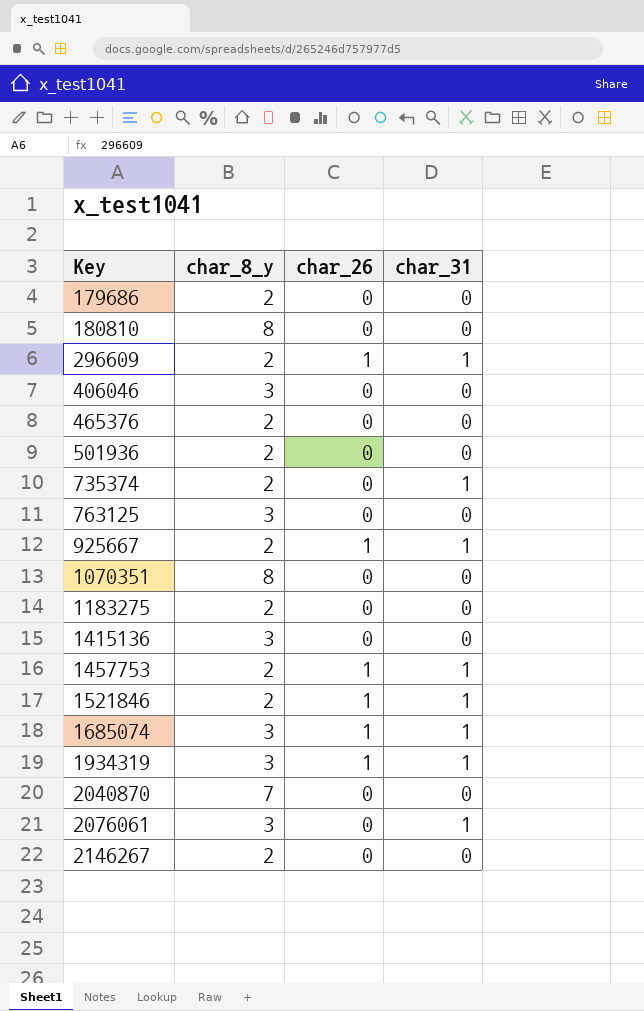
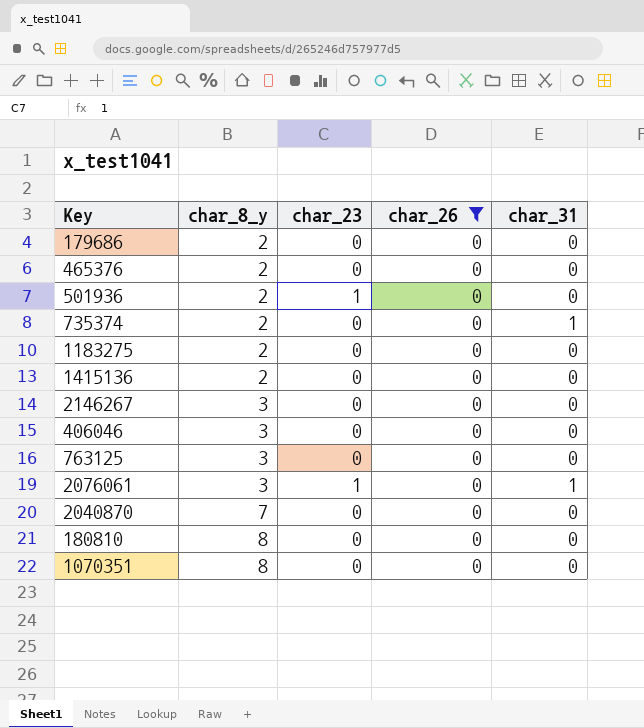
filter: none -> char_26 = 0
row order: Key ascending -> char_8_y ascending
column char_23 | position: none -> 3
1415136 | char_8_y: 3 -> 2
2146267 | char_8_y: 2 -> 3

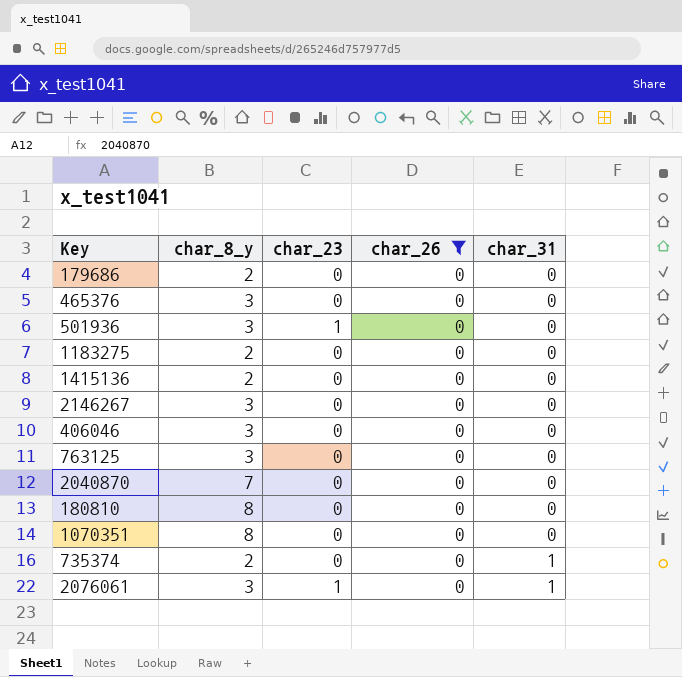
row order: char_8_y ascending -> char_31 ascending
465376 | char_8_y: 2 -> 3
501936 | char_8_y: 2 -> 3

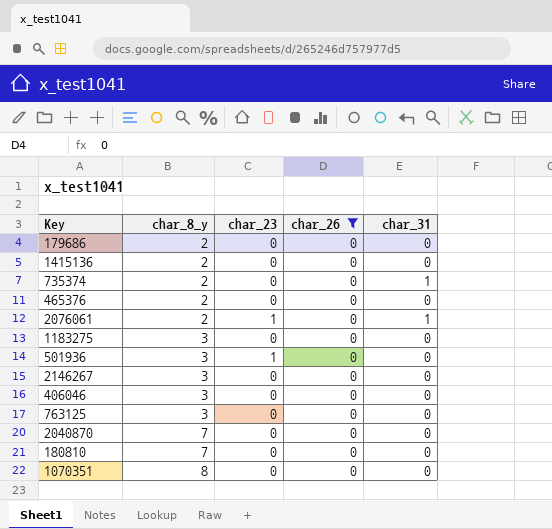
row order: char_31 ascending -> char_8_y ascending
465376 | char_8_y: 3 -> 2
2076061 | char_8_y: 3 -> 2
1183275 | char_8_y: 2 -> 3
180810 | char_8_y: 8 -> 7

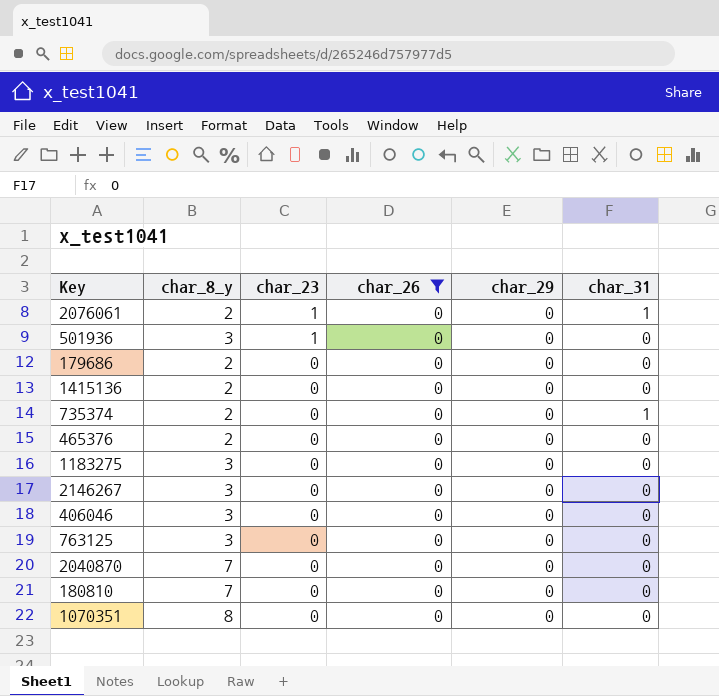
row order: char_8_y ascending -> char_23 descending
column char_29 | position: none -> 5

